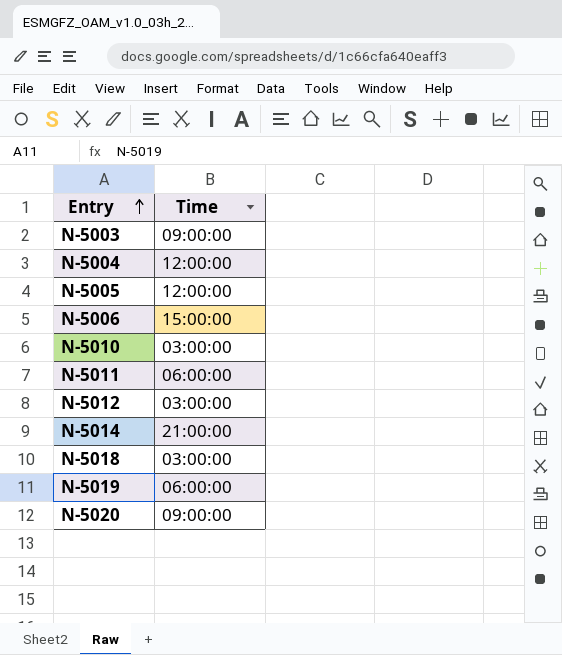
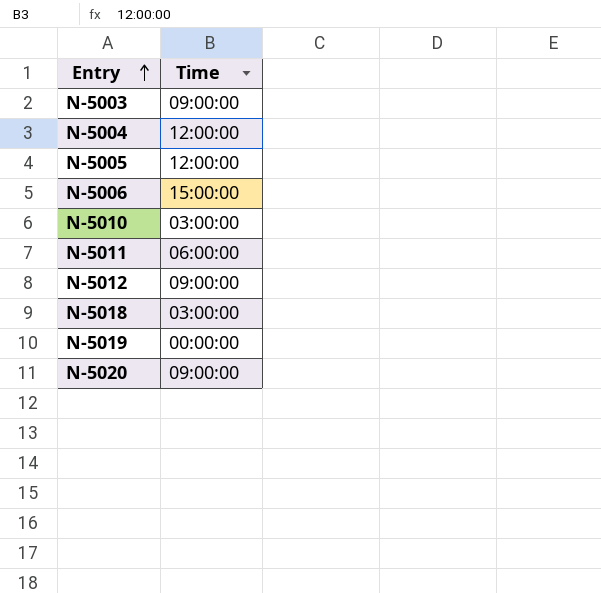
row N-5014: 21:00:00 -> none
N-5012 | Time: 03:00:00 -> 09:00:00
N-5019 | Time: 06:00:00 -> 00:00:00

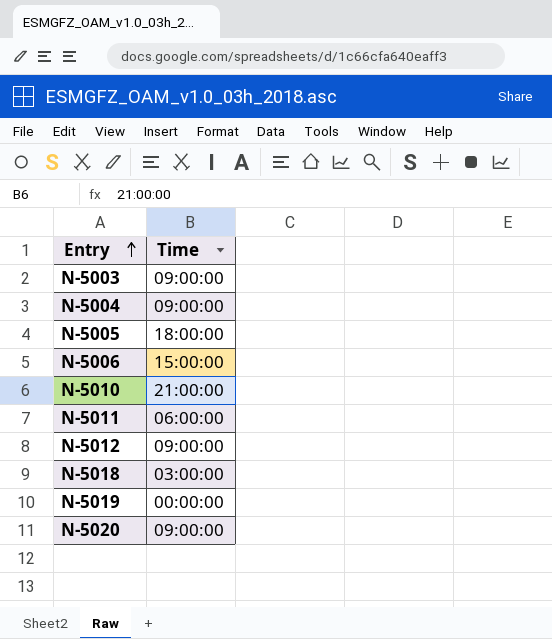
N-5004 | Time: 12:00:00 -> 09:00:00
N-5005 | Time: 12:00:00 -> 18:00:00
N-5010 | Time: 03:00:00 -> 21:00:00

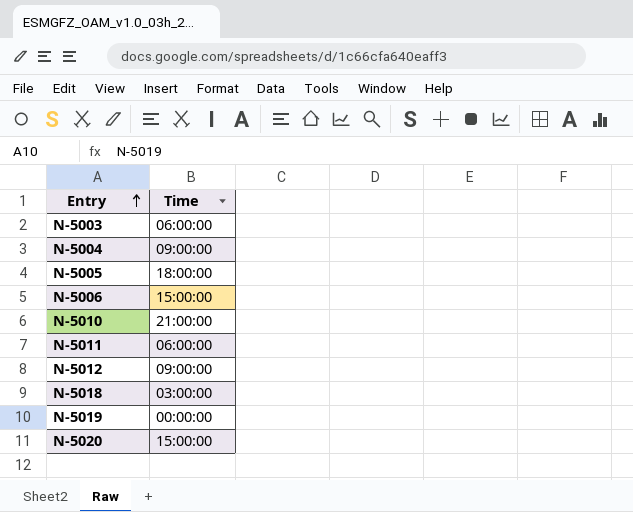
N-5003 | Time: 09:00:00 -> 06:00:00
N-5020 | Time: 09:00:00 -> 15:00:00

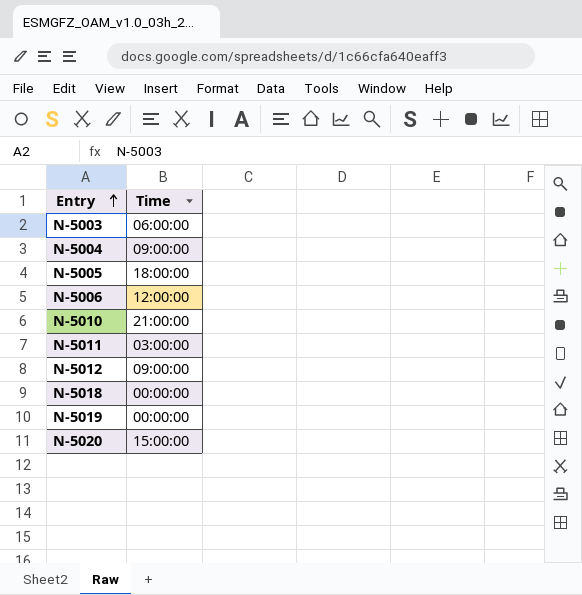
N-5006 | Time: 15:00:00 -> 12:00:00
N-5011 | Time: 06:00:00 -> 03:00:00
N-5018 | Time: 03:00:00 -> 00:00:00

